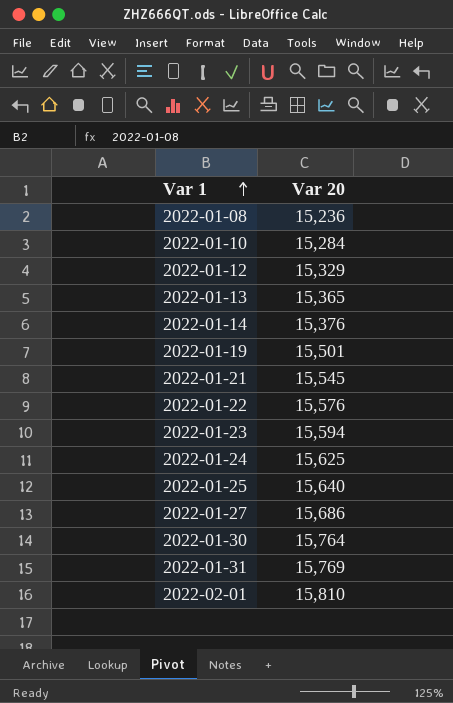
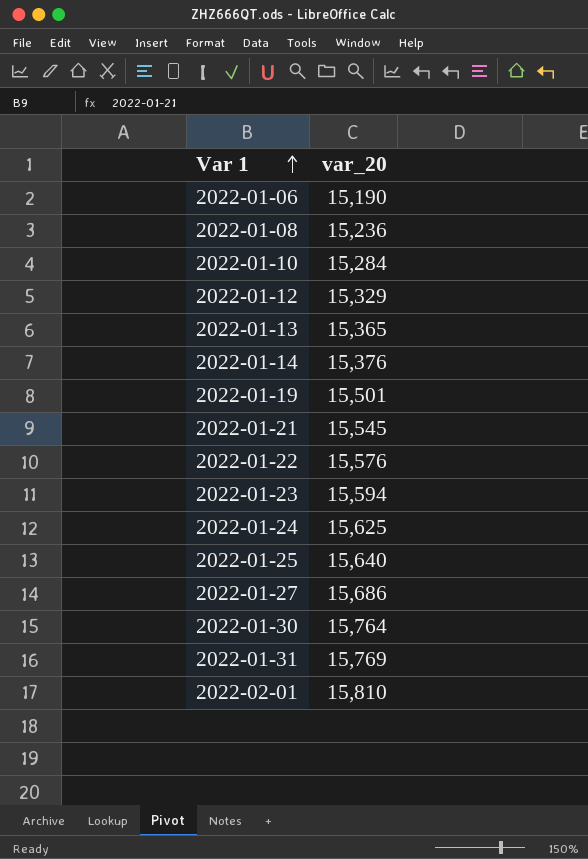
column name: Var 20 -> var_20
row 2022-01-06: none -> 15,190

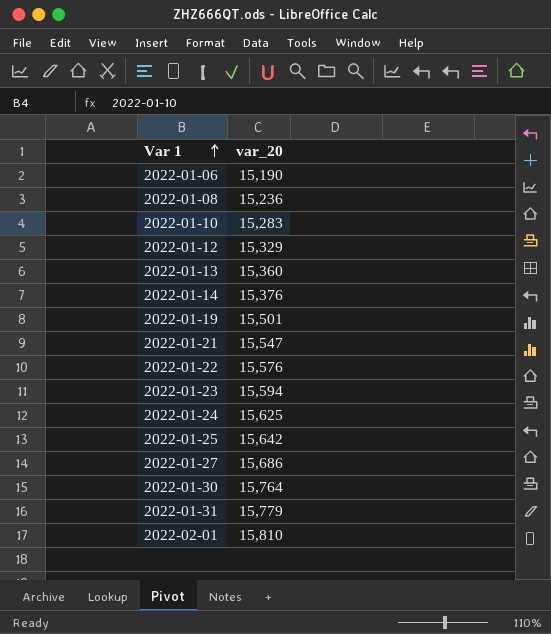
2022-01-10 | var_20: 15,284 -> 15,283
2022-01-13 | var_20: 15,365 -> 15,360
2022-01-21 | var_20: 15,545 -> 15,547
2022-01-25 | var_20: 15,640 -> 15,642
2022-01-31 | var_20: 15,769 -> 15,779

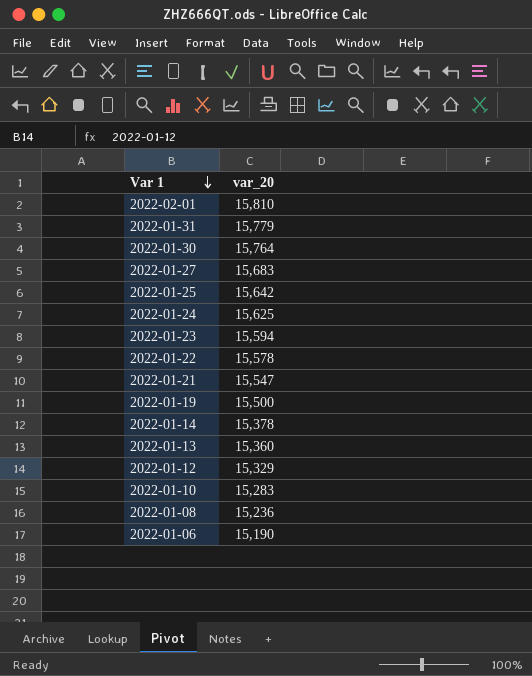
row order: Var 1 ascending -> Var 1 descending
2022-01-27 | var_20: 15,686 -> 15,683
2022-01-22 | var_20: 15,576 -> 15,578
2022-01-19 | var_20: 15,501 -> 15,500
2022-01-14 | var_20: 15,376 -> 15,378

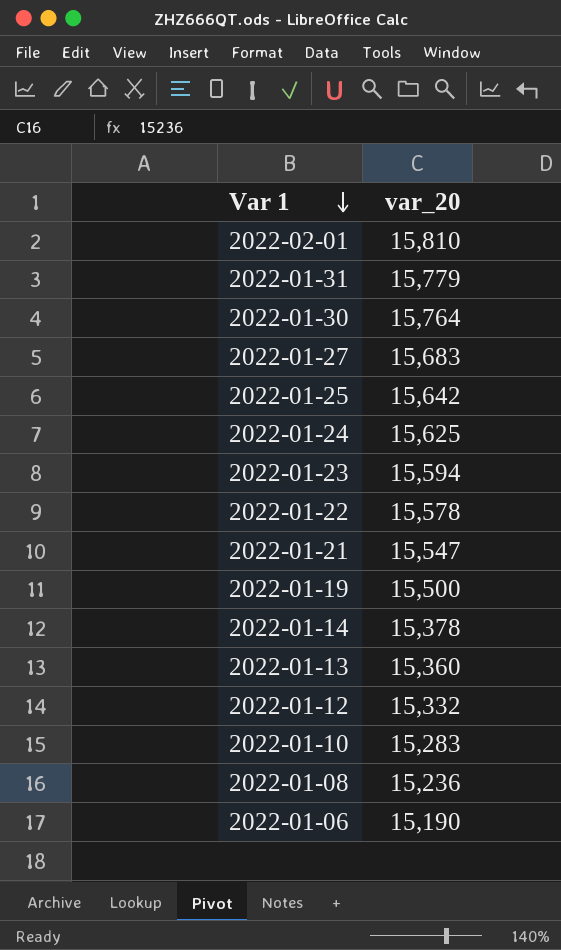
2022-01-12 | var_20: 15,329 -> 15,332

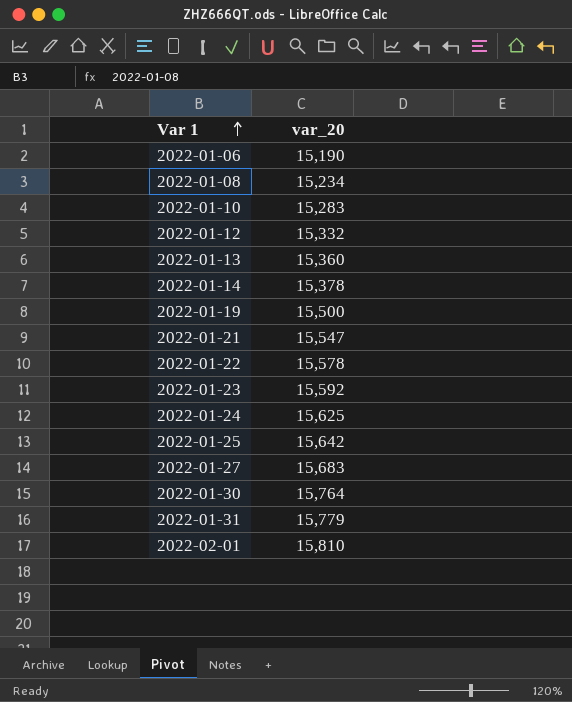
row order: Var 1 descending -> Var 1 ascending
2022-01-08 | var_20: 15,236 -> 15,234
2022-01-23 | var_20: 15,594 -> 15,592

